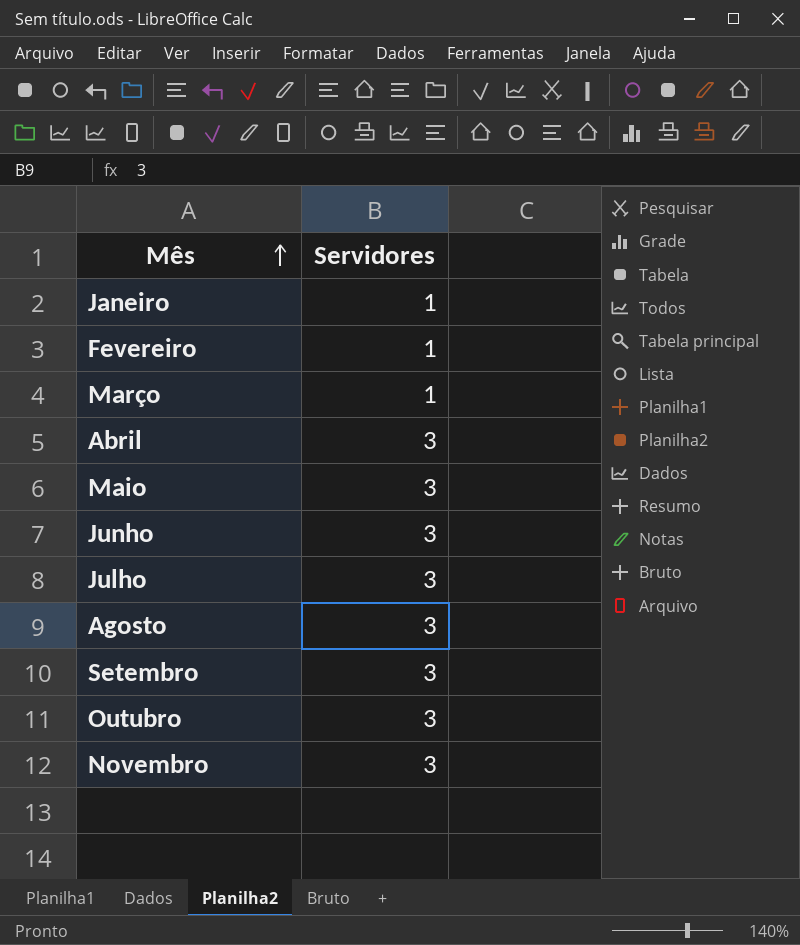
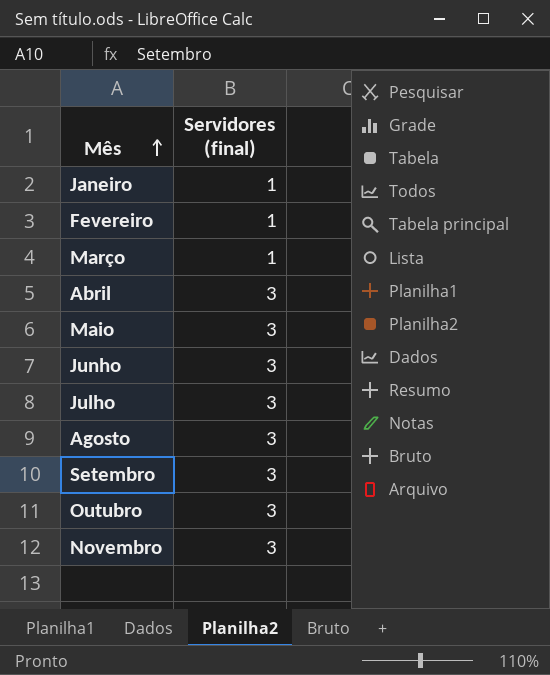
column name: Servidores -> Servidores (final)

